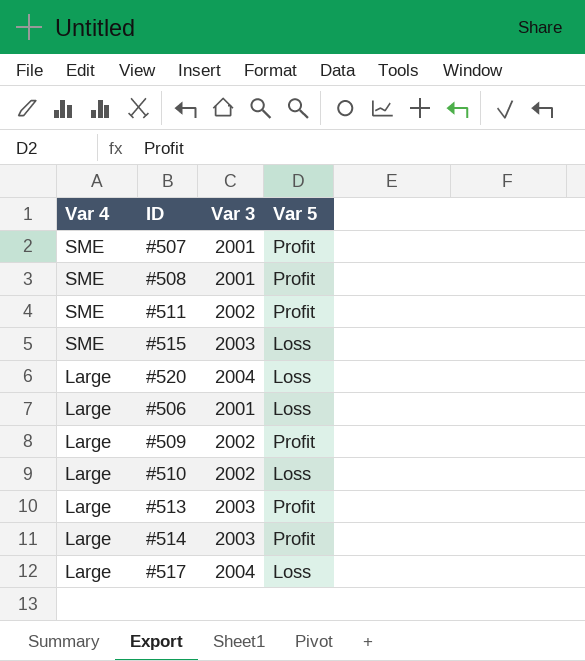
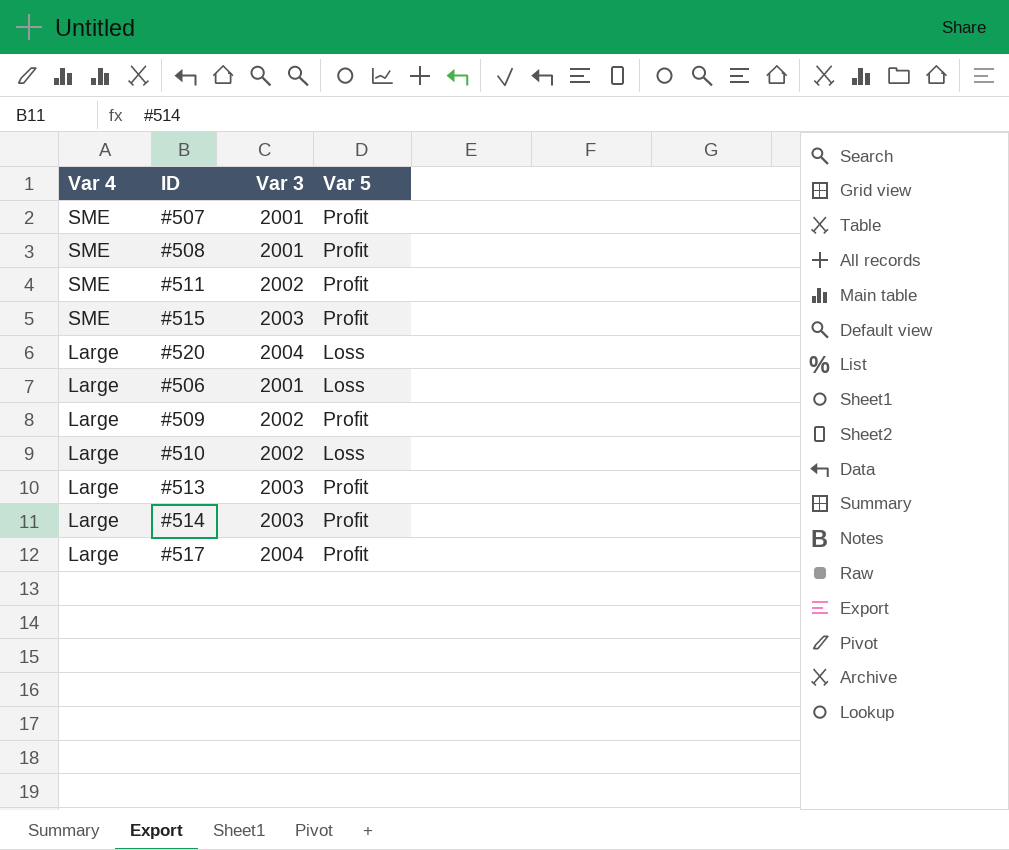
#515 | Var 5: Loss -> Profit
#517 | Var 5: Loss -> Profit

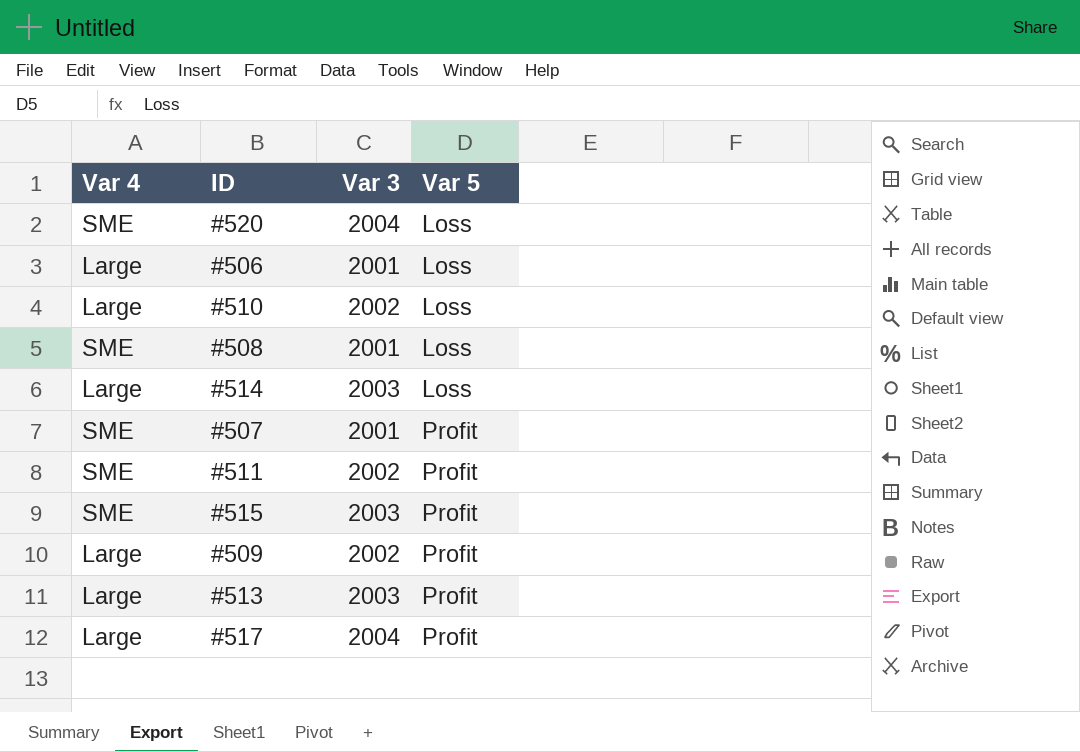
row order: Var 4 descending -> Var 5 ascending
#520 | Var 4: Large -> SME
#508 | Var 5: Profit -> Loss
#514 | Var 5: Profit -> Loss

